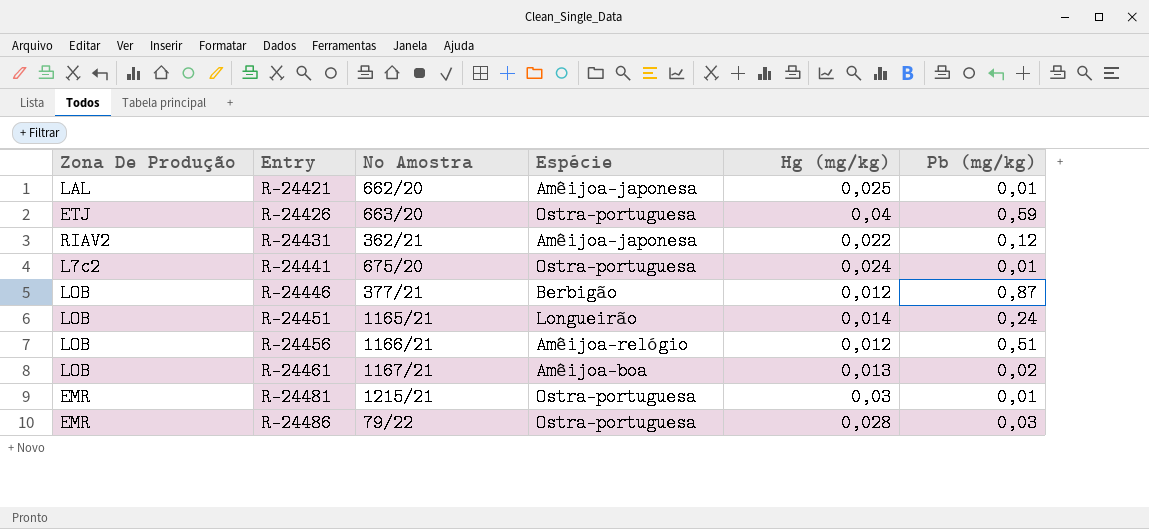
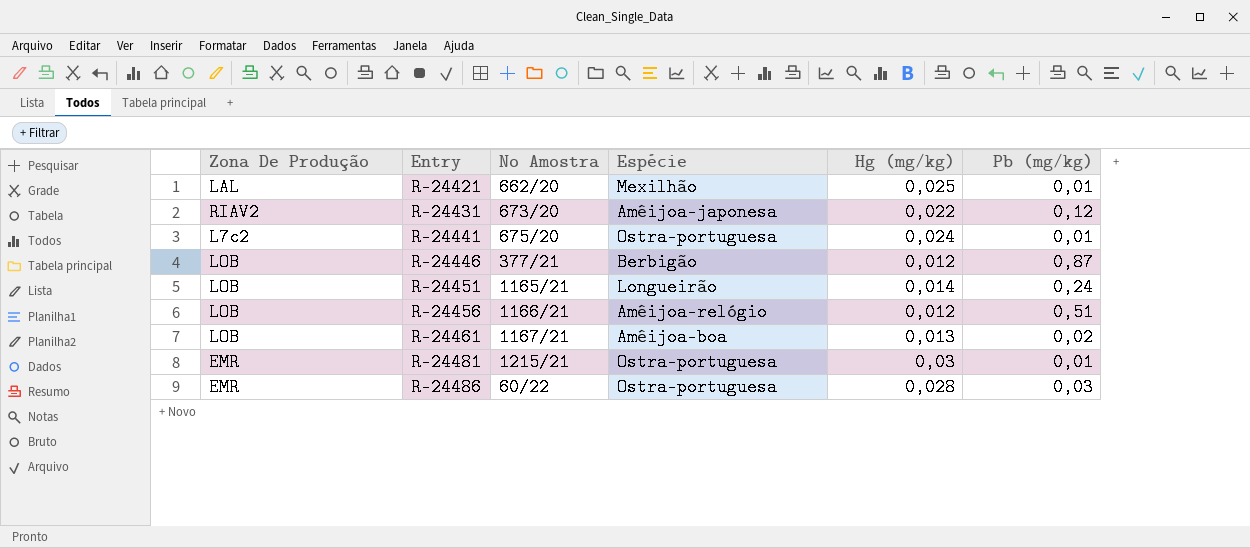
row R-24426: ETJ | 663/20 | Ostra-portuguesa | 0,04 | 0,59 -> none
R-24421 | Espécie: Amêijoa-japonesa -> Mexilhão
R-24431 | No Amostra: 362/21 -> 673/20
R-24486 | No Amostra: 79/22 -> 60/22

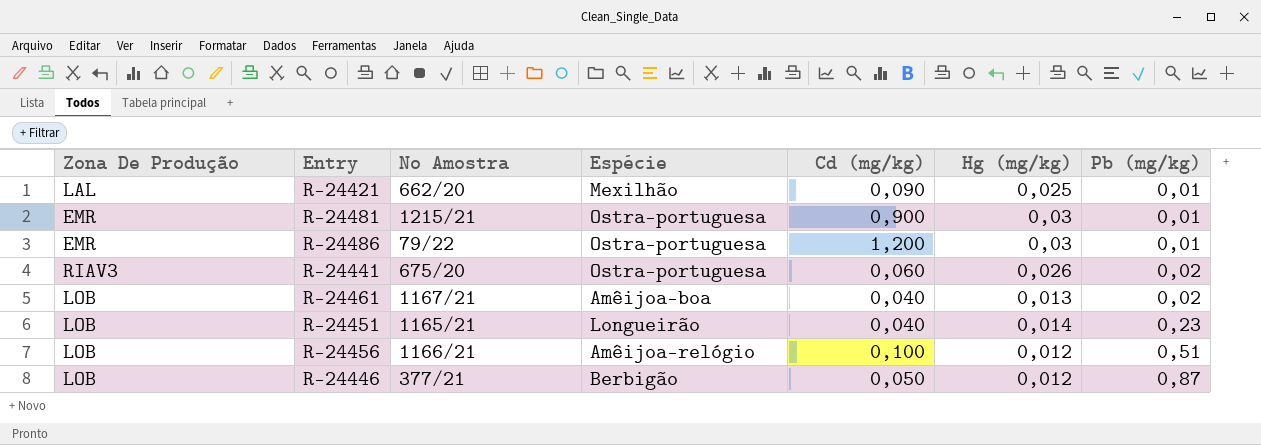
row order: Entry ascending -> Pb (mg/kg) ascending
column Cd (mg/kg) | position: none -> 5
row R-24431: RIAV2 | 673/20 | Amêijoa-japonesa | 0,022 | 0,12 -> none
R-24486 | No Amostra: 60/22 -> 79/22
R-24486 | Hg (mg/kg): 0,028 -> 0,03
R-24486 | Pb (mg/kg): 0,03 -> 0,01
R-24441 | Zona De Produção: L7c2 -> RIAV3
R-24441 | Hg (mg/kg): 0,024 -> 0,026
R-24441 | Pb (mg/kg): 0,01 -> 0,02
R-24451 | Pb (mg/kg): 0,24 -> 0,23

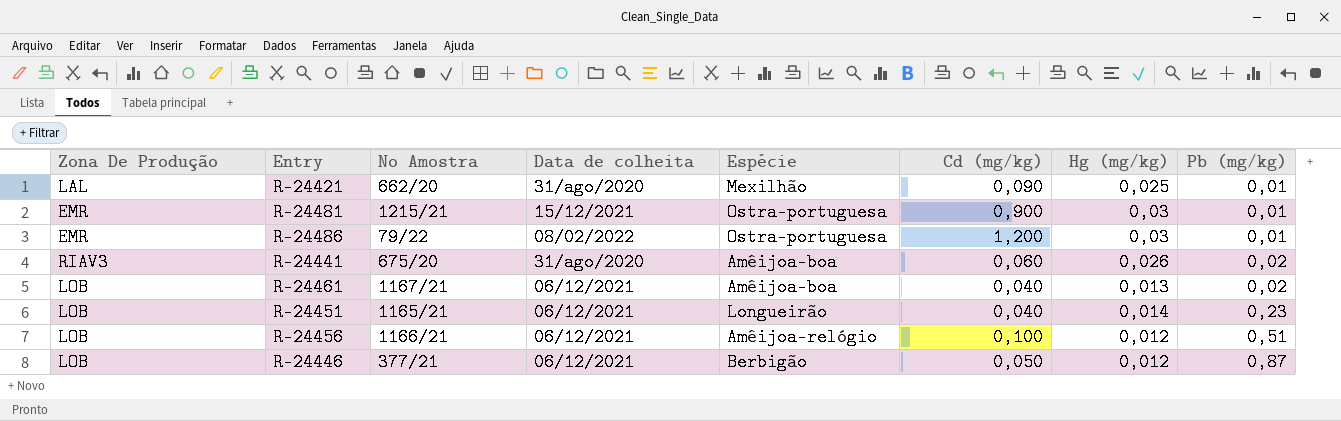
column Data de colheita | position: none -> 4
R-24441 | Espécie: Ostra-portuguesa -> Amêijoa-boa

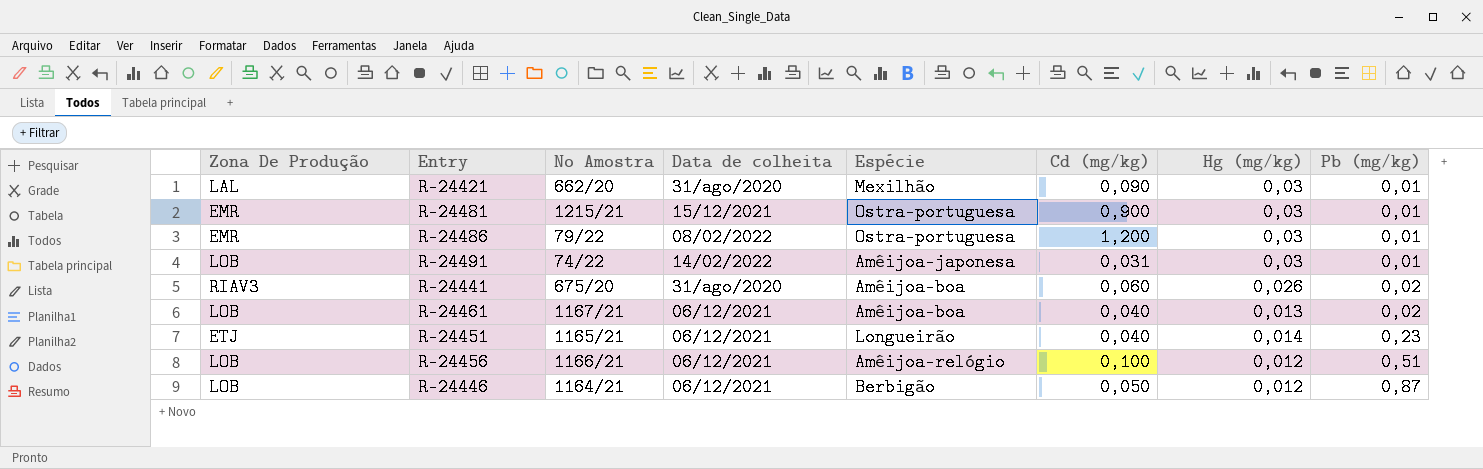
R-24421 | Hg (mg/kg): 0,025 -> 0,03
row R-24491: none -> LOB | 74/22 | 14/02/2022 | Amêijoa-japonesa | 0,031 | 0,03 | 0,01
R-24451 | Zona De Produção: LOB -> ETJ
R-24446 | No Amostra: 377/21 -> 1164/21

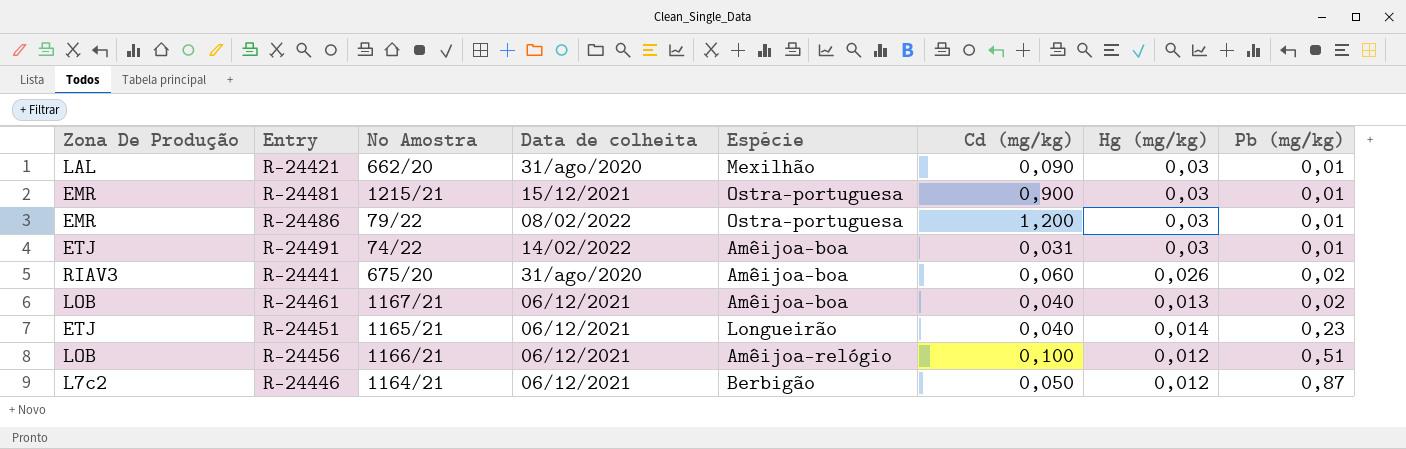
R-24491 | Zona De Produção: LOB -> ETJ
R-24491 | Espécie: Amêijoa-japonesa -> Amêijoa-boa
R-24446 | Zona De Produção: LOB -> L7c2

